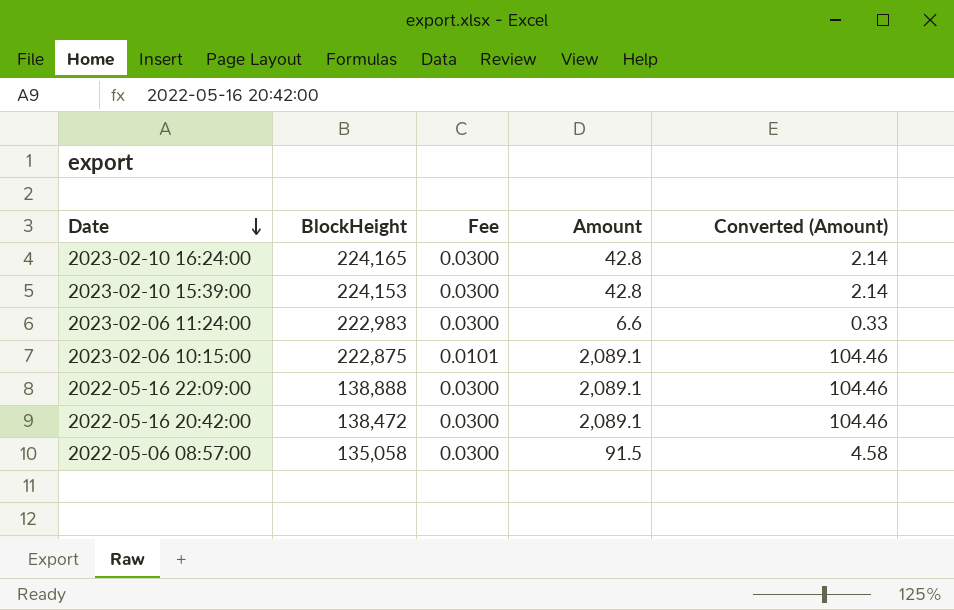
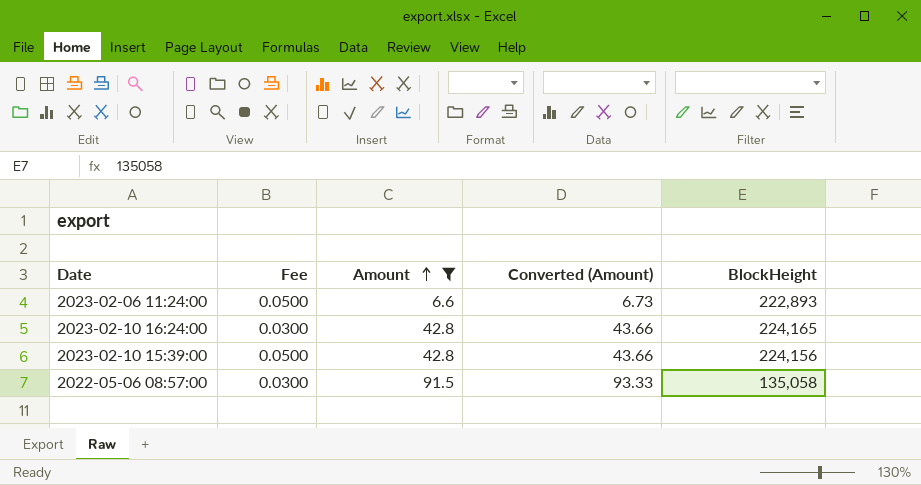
filter: none -> Amount != 2,089.1
row order: Date descending -> Amount ascending
column Converted (Amount) | formula: [Amount] * 0.05 -> [Amount] * 1.02
column BlockHeight | position: 2 -> 5
2023-02-06 11:24:00 | Fee: 0.0300 -> 0.0500
2023-02-06 11:24:00 | BlockHeight: 222,983 -> 222,893
2023-02-10 15:39:00 | Fee: 0.0300 -> 0.0500
2023-02-10 15:39:00 | BlockHeight: 224,153 -> 224,156

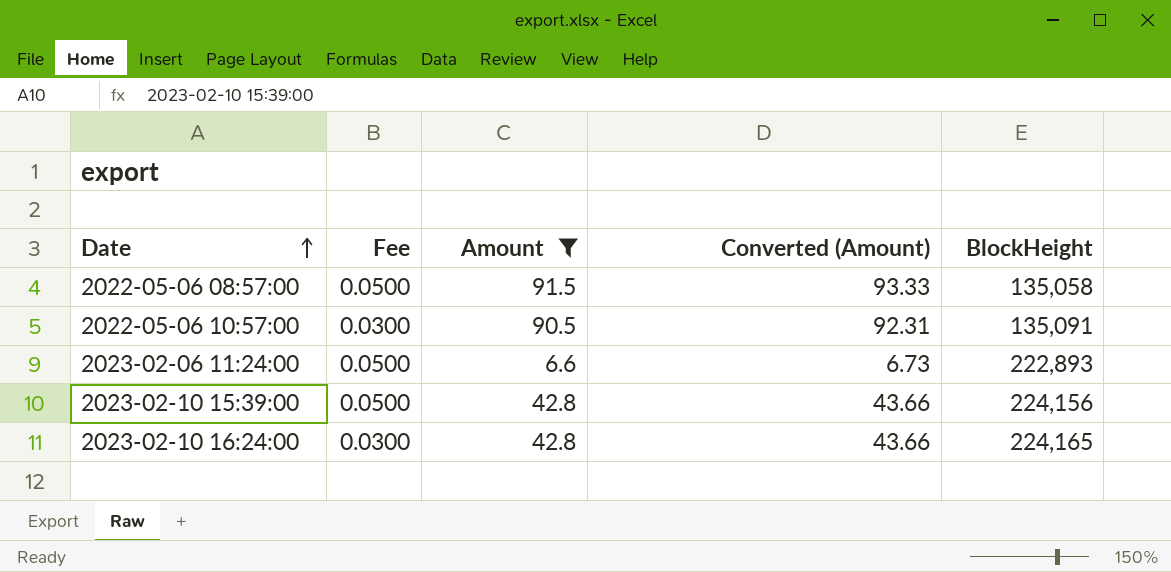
row order: Amount ascending -> Date ascending
2022-05-06 08:57:00 | Fee: 0.0300 -> 0.0500
row 2022-05-06 10:57:00: none -> 0.0300 | 90.5 | 92.31 | 135,091

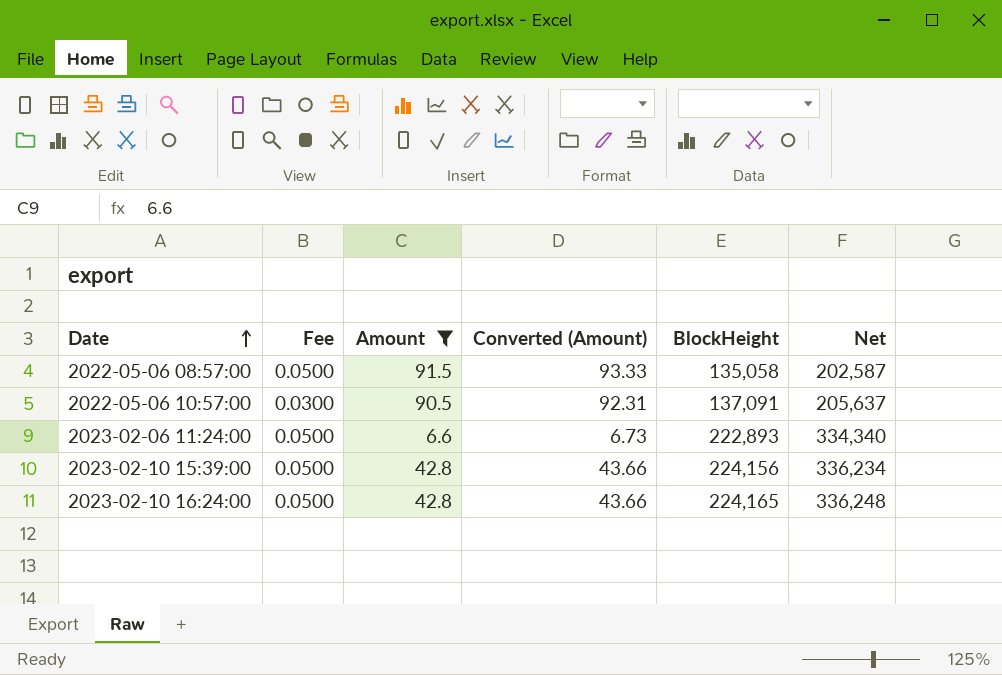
column Net | formula: none -> [BlockHeight] * 1.5
2022-05-06 10:57:00 | BlockHeight: 135,091 -> 137,091
2023-02-10 16:24:00 | Fee: 0.0300 -> 0.0500

